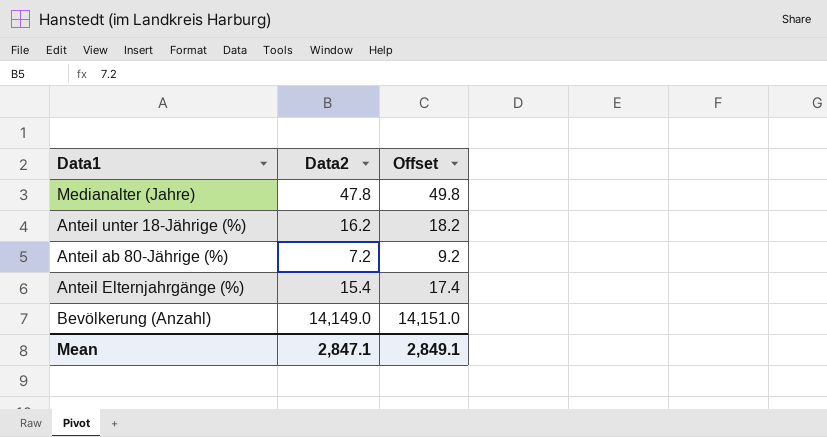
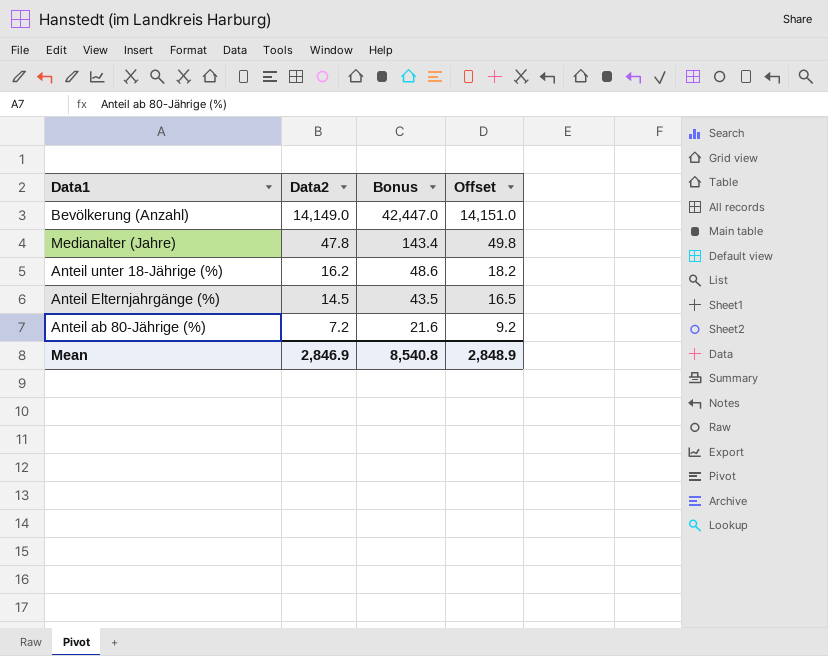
row order: none -> Data2 descending
column Bonus | formula: none -> [Data2] * 3
Anteil Elternjahrgänge (%) | Data2: 15.4 -> 14.5
Anteil Elternjahrgänge (%) | Offset: 17.4 -> 16.5
Mean | Data2: 2,847.1 -> 2,846.9
Mean | Offset: 2,849.1 -> 2,848.9

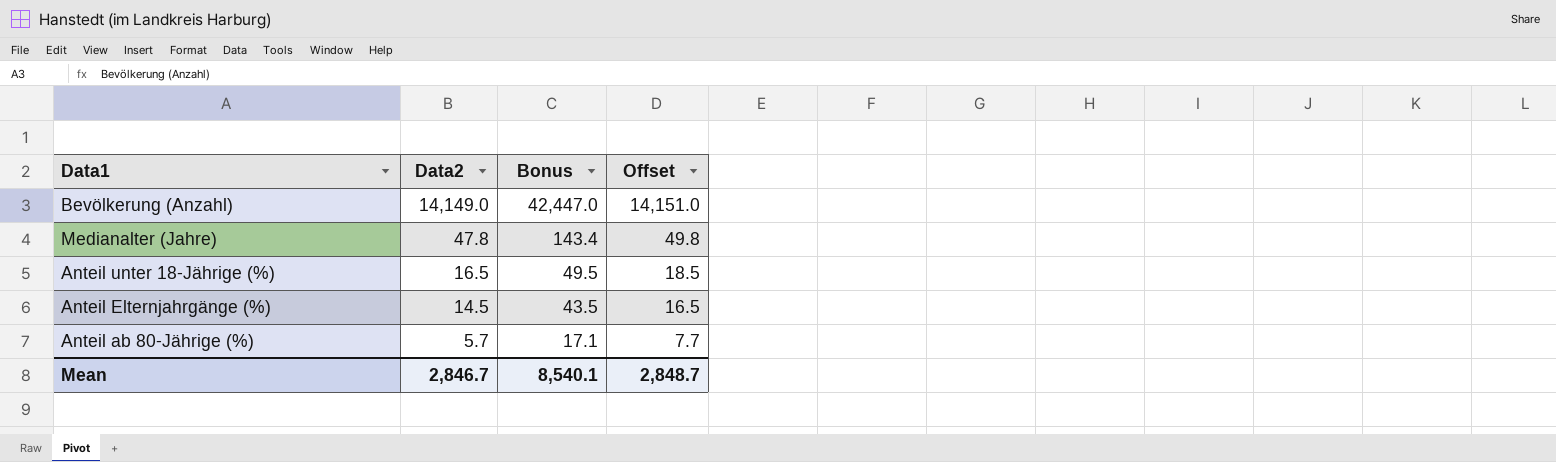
Anteil unter 18-Jährige (%) | Data2: 16.2 -> 16.5
Anteil unter 18-Jährige (%) | Bonus: 48.6 -> 49.5
Anteil unter 18-Jährige (%) | Offset: 18.2 -> 18.5
Anteil ab 80-Jährige (%) | Data2: 7.2 -> 5.7
Anteil ab 80-Jährige (%) | Bonus: 21.6 -> 17.1
Anteil ab 80-Jährige (%) | Offset: 9.2 -> 7.7
Mean | Data2: 2,846.9 -> 2,846.7
Mean | Bonus: 8,540.8 -> 8,540.1
Mean | Offset: 2,848.9 -> 2,848.7

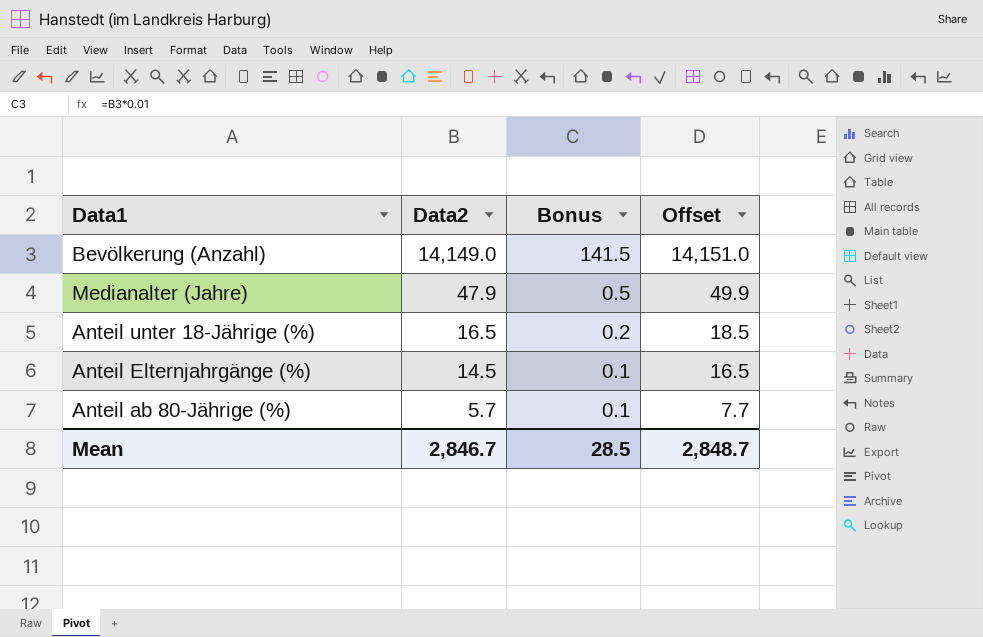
column Bonus | formula: [Data2] * 3 -> [Data2] * 0.01
Medianalter (Jahre) | Data2: 47.8 -> 47.9
Medianalter (Jahre) | Offset: 49.8 -> 49.9
Mean | Bonus: 8,540.1 -> 28.5

